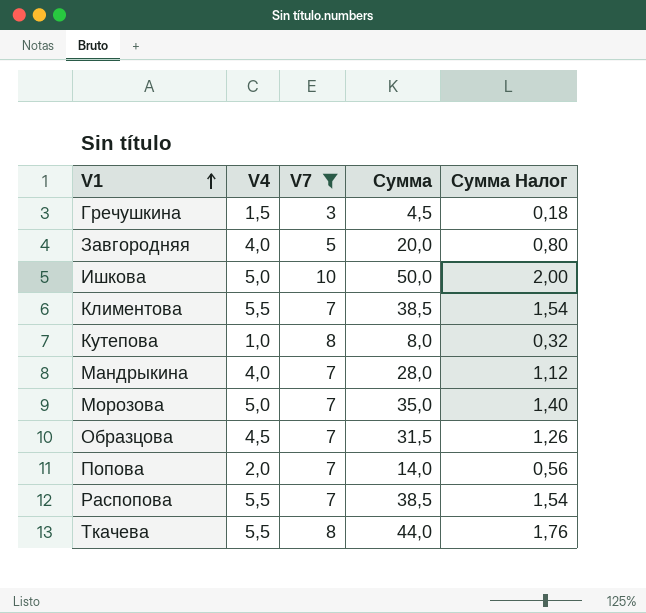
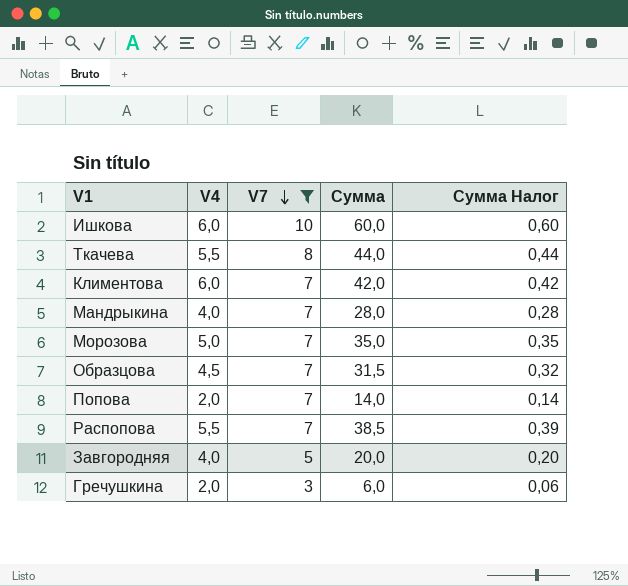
row order: V1 ascending -> V7 descending
column Сумма Налог | formula: [Сумма] * 0,04 -> [Сумма] * 0,01
row Кутепова: 1,0 | 8 | 8,0 | 0,32 -> none
Ишкова | V4: 5,0 -> 6,0
Ишкова | Сумма: 50,0 -> 60,0
Климентова | V4: 5,5 -> 6,0
Климентова | Сумма: 38,5 -> 42,0
Гречушкина | V4: 1,5 -> 2,0
Гречушкина | Сумма: 4,5 -> 6,0

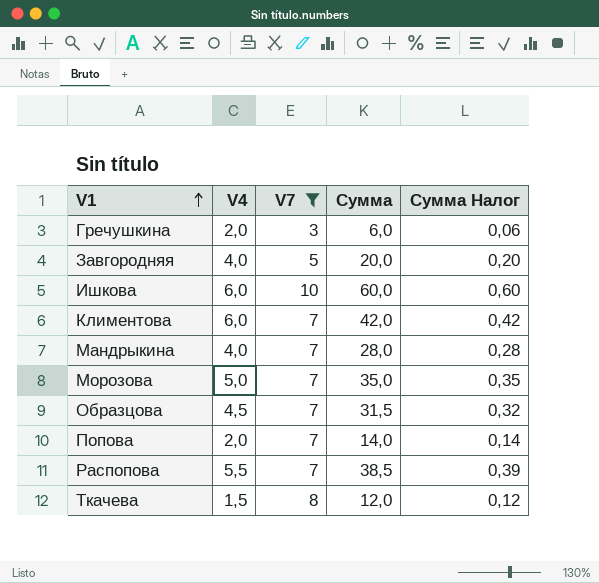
row order: V7 descending -> V1 ascending
Ткачева | V4: 5,5 -> 1,5
Ткачева | Сумма: 44,0 -> 12,0
Ткачева | Сумма Налог: 0,44 -> 0,12

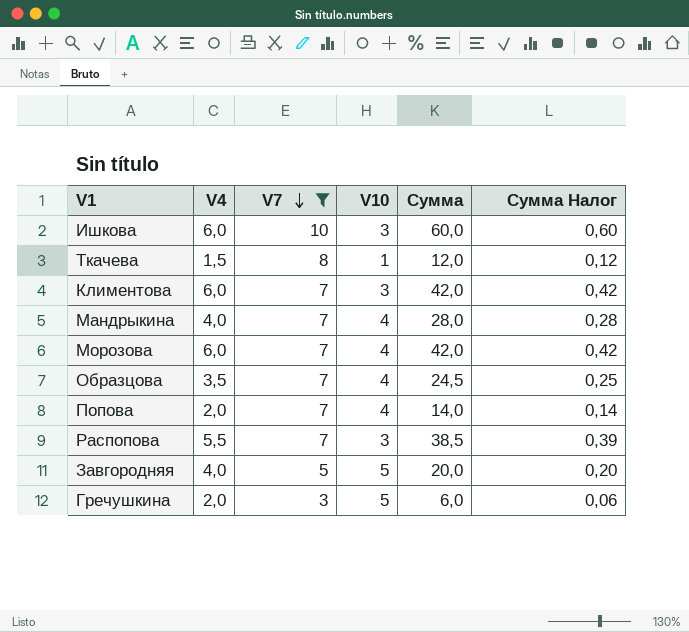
row order: V1 ascending -> V7 descending
column V10 | position: none -> 4
Морозова | V4: 5,0 -> 6,0
Морозова | Сумма: 35,0 -> 42,0
Морозова | Сумма Налог: 0,35 -> 0,42
Образцова | V4: 4,5 -> 3,5
Образцова | Сумма: 31,5 -> 24,5
Образцова | Сумма Налог: 0,32 -> 0,25

